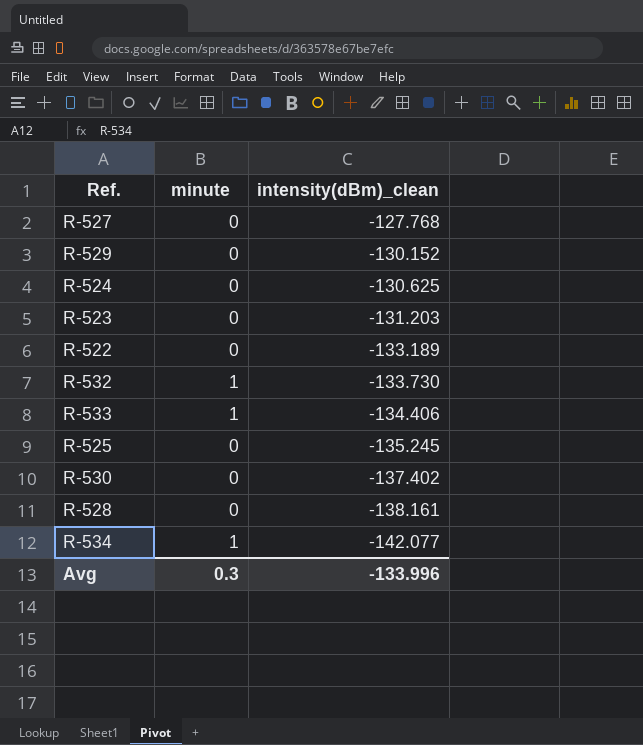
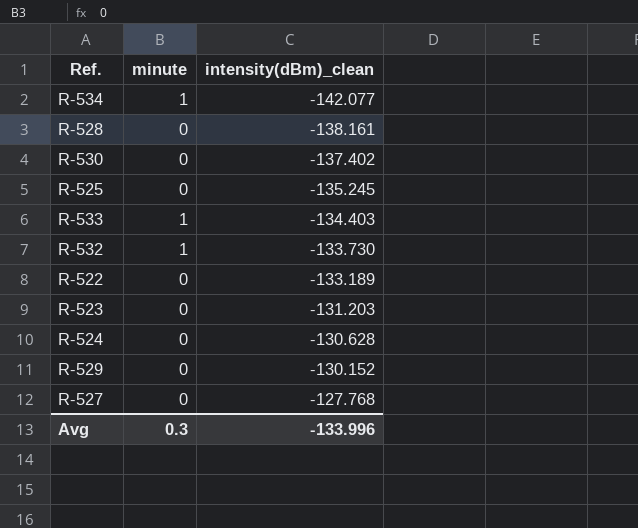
row order: intensity(dBm)_clean descending -> intensity(dBm)_clean ascending
R-533 | intensity(dBm)_clean: -134.406 -> -134.403
R-524 | intensity(dBm)_clean: -130.625 -> -130.628

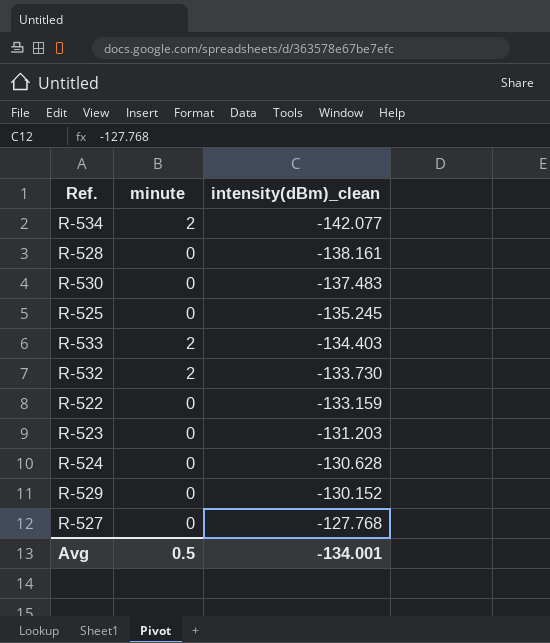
R-534 | minute: 1 -> 2
R-530 | intensity(dBm)_clean: -137.402 -> -137.483
R-533 | minute: 1 -> 2
R-532 | minute: 1 -> 2
R-522 | intensity(dBm)_clean: -133.189 -> -133.159
Avg | minute: 0.3 -> 0.5
Avg | intensity(dBm)_clean: -133.996 -> -134.001

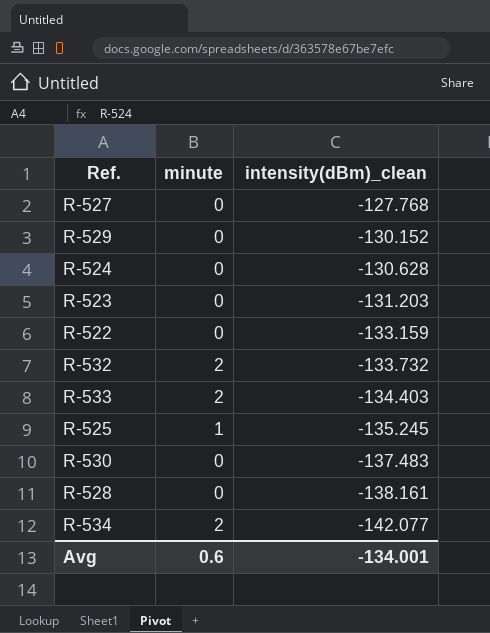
row order: intensity(dBm)_clean ascending -> intensity(dBm)_clean descending
R-532 | intensity(dBm)_clean: -133.730 -> -133.732
R-525 | minute: 0 -> 1
Avg | minute: 0.5 -> 0.6

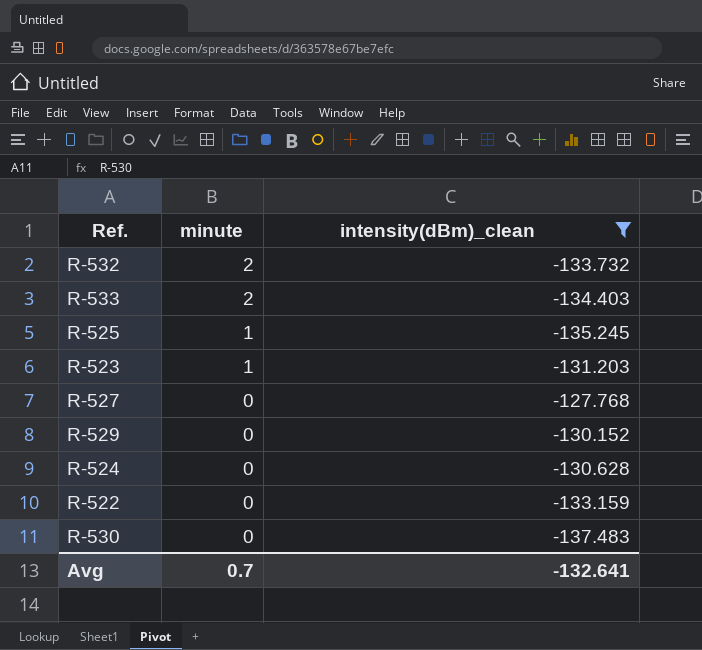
filter: none -> intensity(dBm)_clean >= -137.483
row order: intensity(dBm)_clean descending -> minute descending
R-523 | minute: 0 -> 1
Avg | minute: 0.6 -> 0.7
Avg | intensity(dBm)_clean: -134.001 -> -132.641

